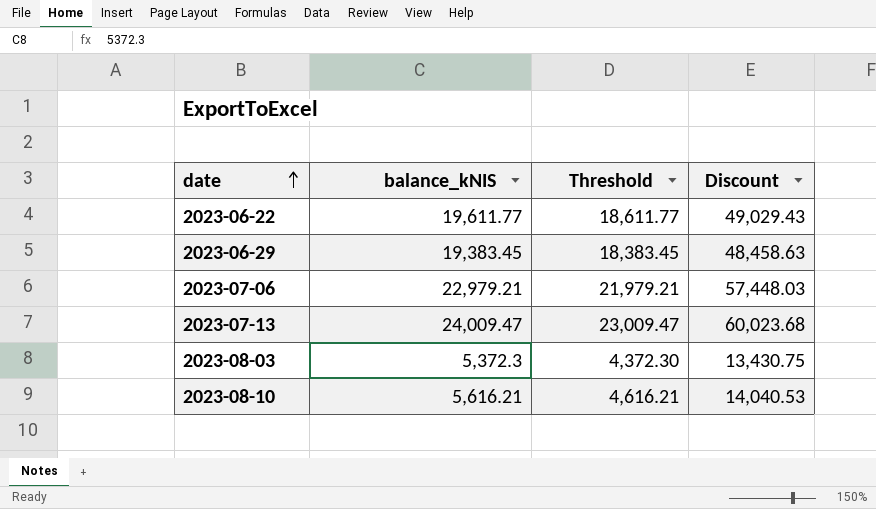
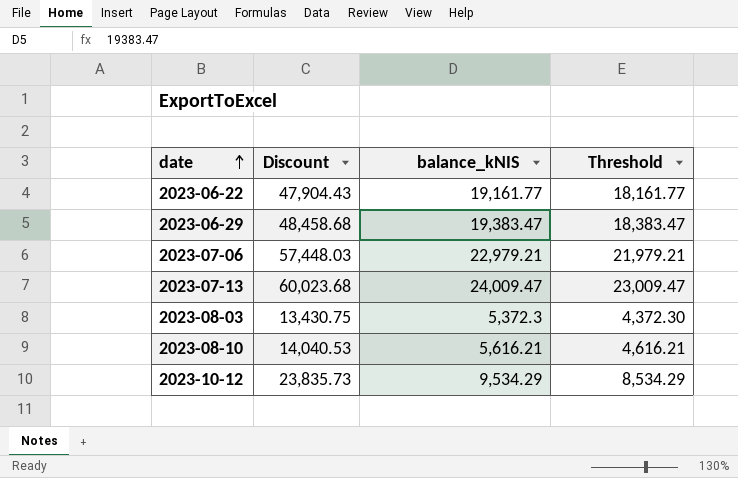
column Discount | position: 4 -> 2
2023-06-22 | Discount: 49,029.43 -> 47,904.43
2023-06-22 | balance_kNIS: 19,611.77 -> 19,161.77
2023-06-22 | Threshold: 18,611.77 -> 18,161.77
2023-06-29 | Discount: 48,458.63 -> 48,458.68
2023-06-29 | balance_kNIS: 19,383.45 -> 19,383.47
2023-06-29 | Threshold: 18,383.45 -> 18,383.47
row 2023-10-12: none -> 23,835.73 | 9,534.29 | 8,534.29

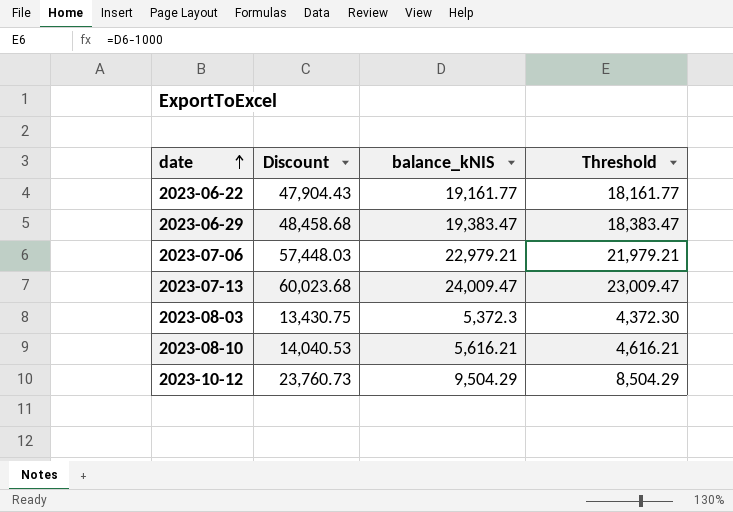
2023-10-12 | Discount: 23,835.73 -> 23,760.73
2023-10-12 | balance_kNIS: 9,534.29 -> 9,504.29
2023-10-12 | Threshold: 8,534.29 -> 8,504.29

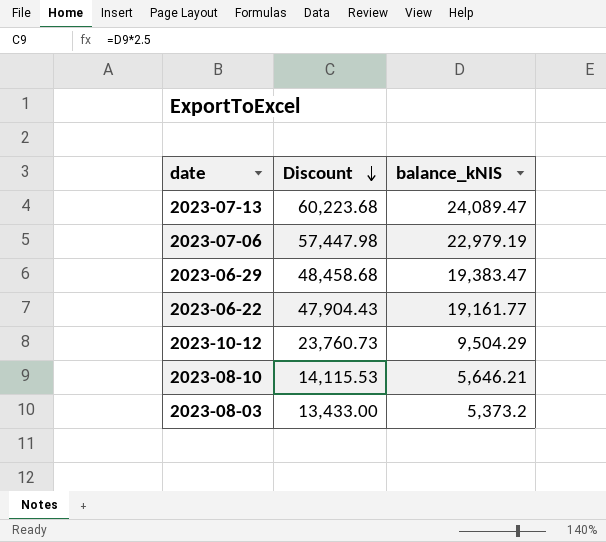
row order: date ascending -> Discount descending
column Threshold | formula: [balance_kNIS] - 1000 -> none
2023-07-13 | Discount: 60,023.68 -> 60,223.68
2023-07-13 | balance_kNIS: 24,009.47 -> 24,089.47
2023-07-06 | Discount: 57,448.03 -> 57,447.98
2023-07-06 | balance_kNIS: 22,979.21 -> 22,979.19
2023-08-10 | Discount: 14,040.53 -> 14,115.53
2023-08-10 | balance_kNIS: 5,616.21 -> 5,646.21
2023-08-03 | Discount: 13,430.75 -> 13,433.00
2023-08-03 | balance_kNIS: 5,372.3 -> 5,373.2

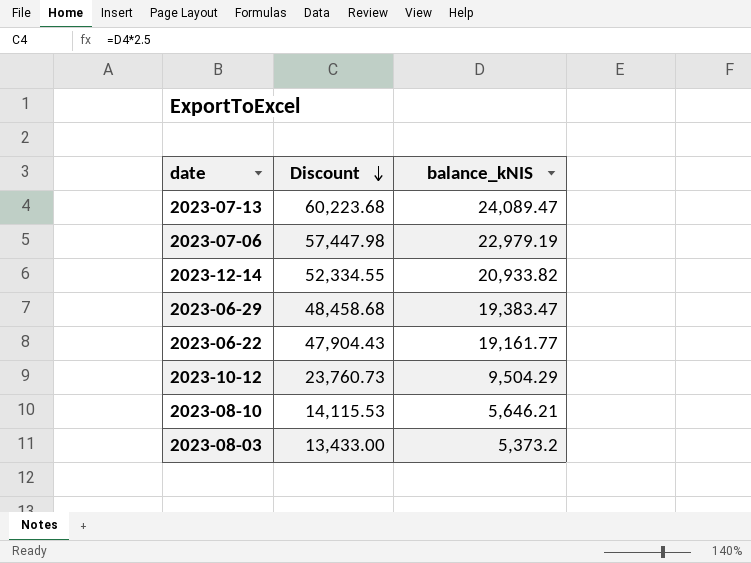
row 2023-12-14: none -> 52,334.55 | 20,933.82

